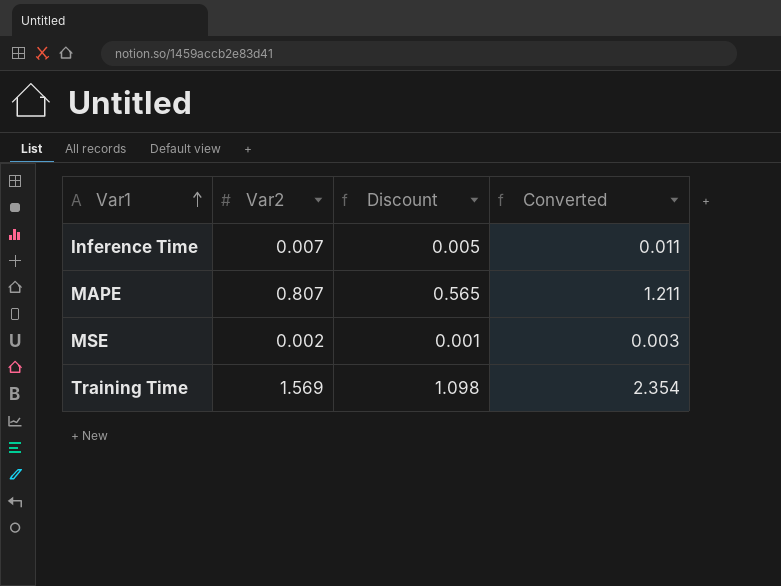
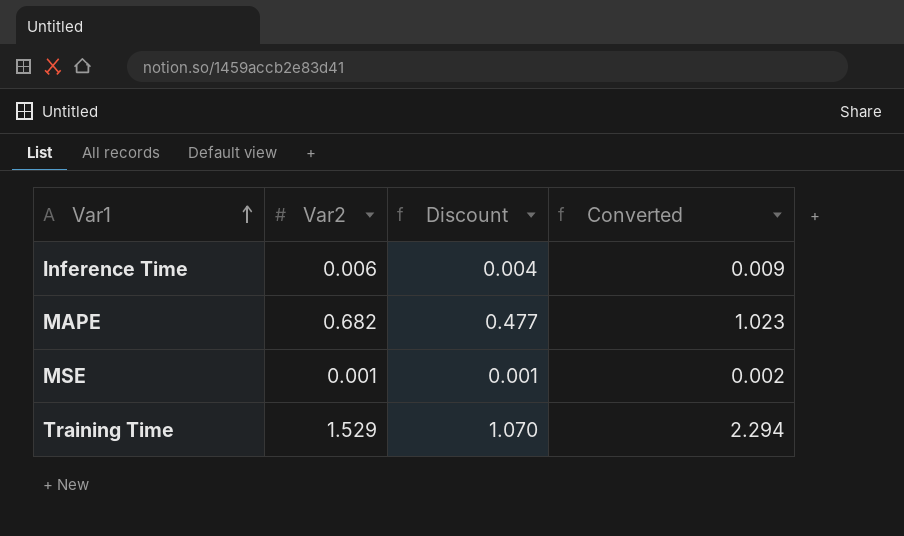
Inference Time | Var2: 0.007 -> 0.006
Inference Time | Discount: 0.005 -> 0.004
Inference Time | Converted: 0.011 -> 0.009
MAPE | Var2: 0.807 -> 0.682
MAPE | Discount: 0.565 -> 0.477
MAPE | Converted: 1.211 -> 1.023
MSE | Var2: 0.002 -> 0.001
MSE | Converted: 0.003 -> 0.002
Training Time | Var2: 1.569 -> 1.529
Training Time | Discount: 1.098 -> 1.070
Training Time | Converted: 2.354 -> 2.294

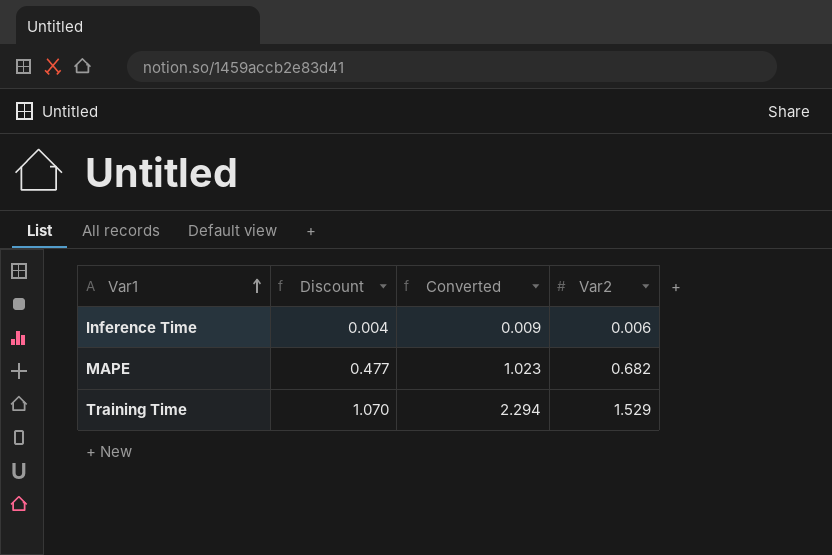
column Var2 | position: 2 -> 4
row MSE: 0.001 | 0.001 | 0.002 -> none

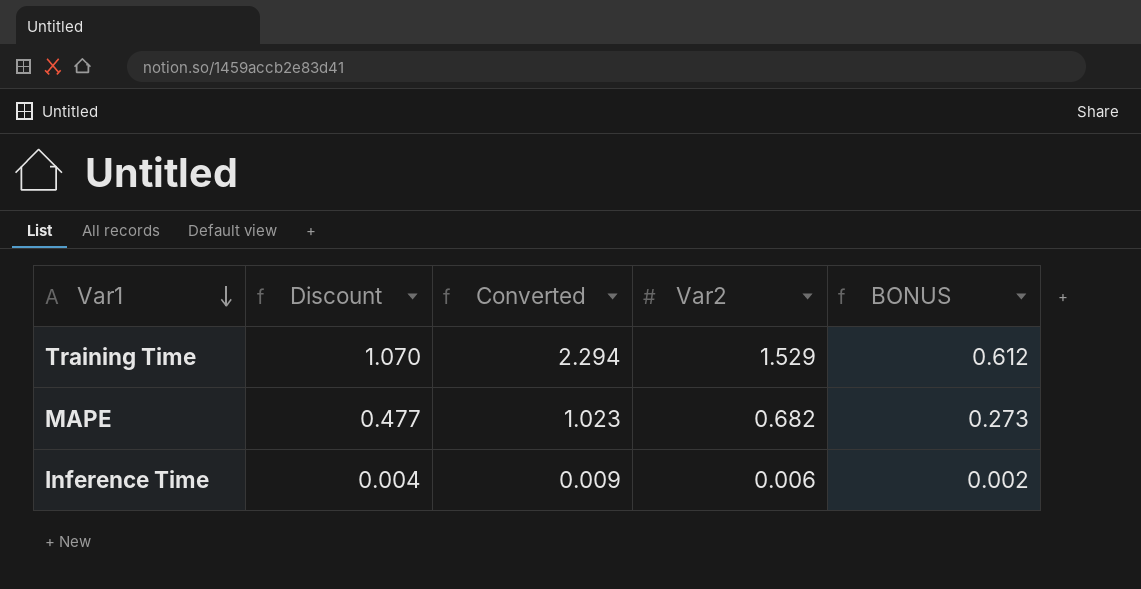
row order: Var1 ascending -> Var1 descending
column BONUS | formula: none -> [Var2] * 0.4

